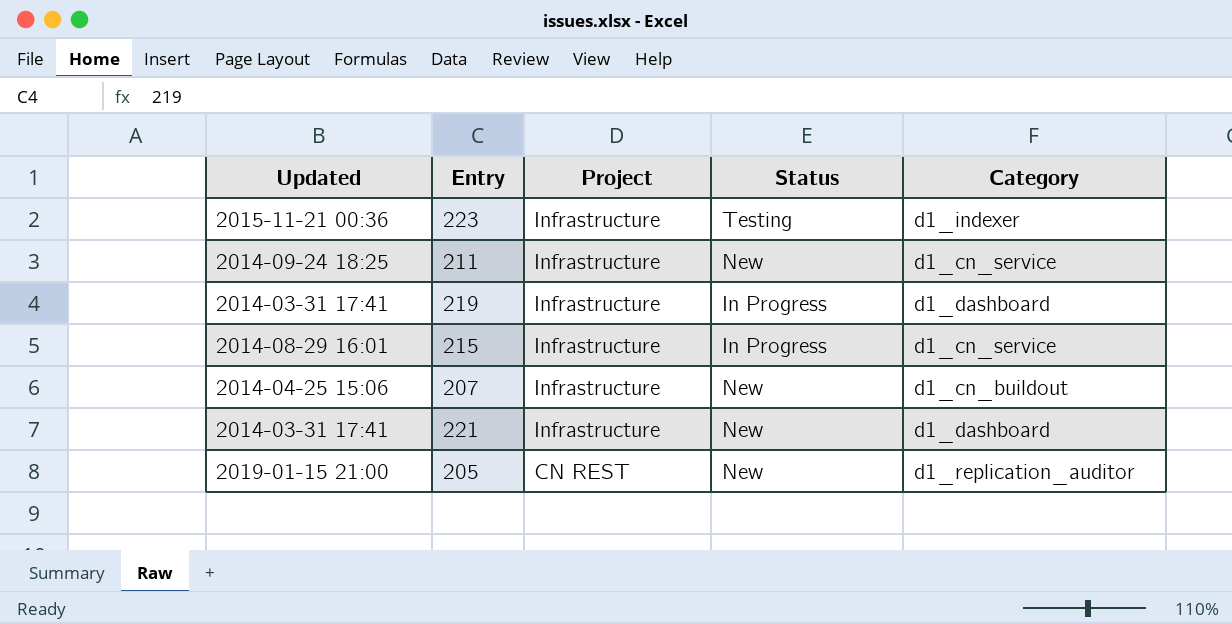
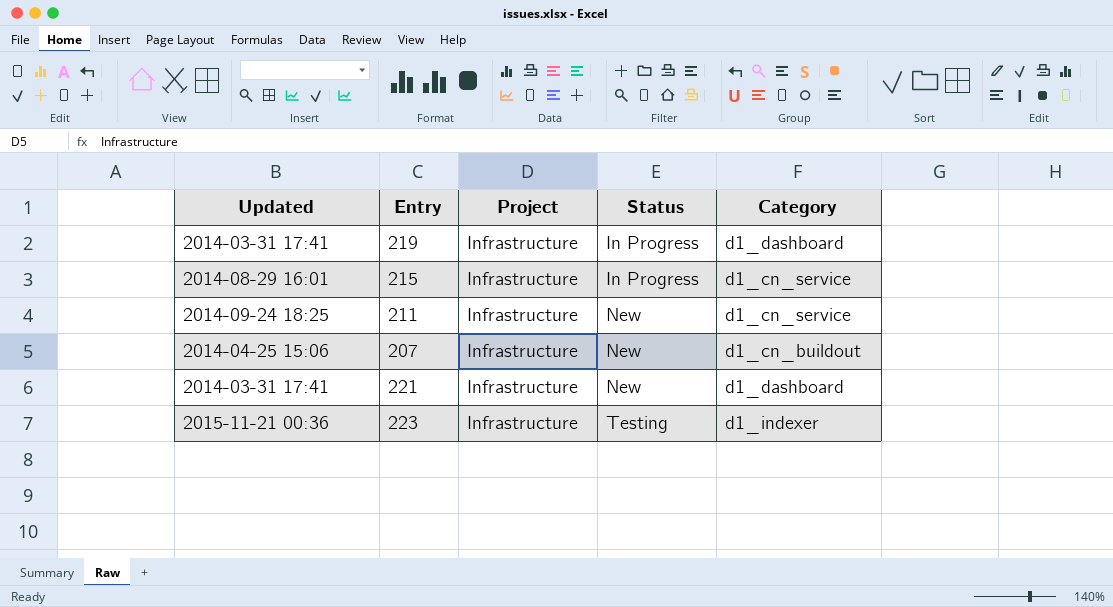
row order: Project descending -> Status ascending
row 205: 2019-01-15 21:00 | CN REST | New | d1_replication_auditor -> none

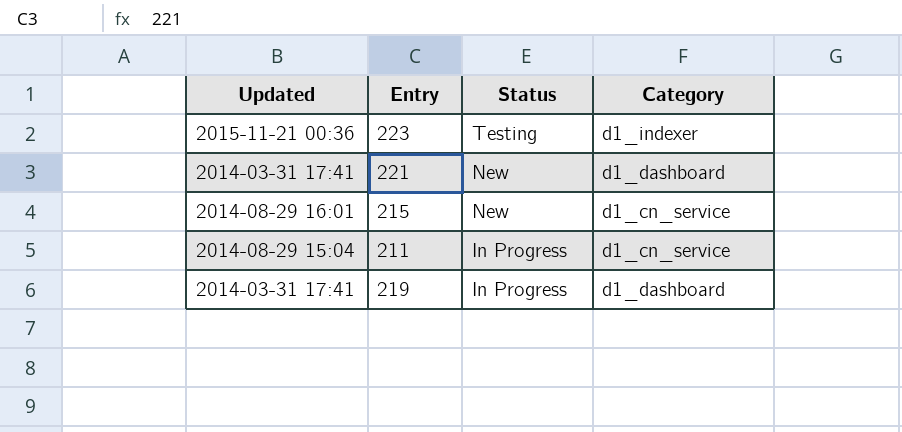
row order: Status ascending -> Status descending
column Project | position: 3 -> none
row 207: 2014-04-25 15:06 | Infrastructure | New | d1_cn_buildout -> none
215 | Status: In Progress -> New
211 | Updated: 2014-09-24 18:25 -> 2014-08-29 15:04
211 | Status: New -> In Progress

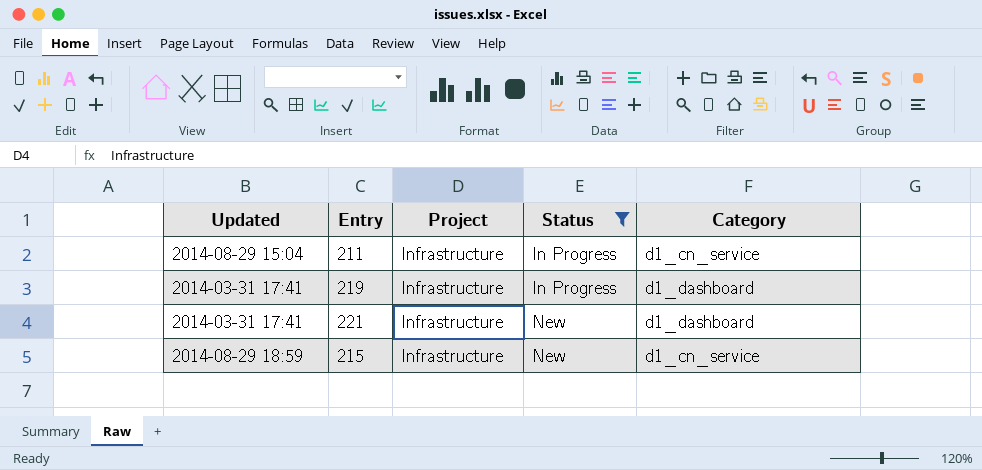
filter: none -> Status != Testing
row order: Status descending -> Status ascending
column Project | position: none -> 3
215 | Updated: 2014-08-29 16:01 -> 2014-08-29 18:59

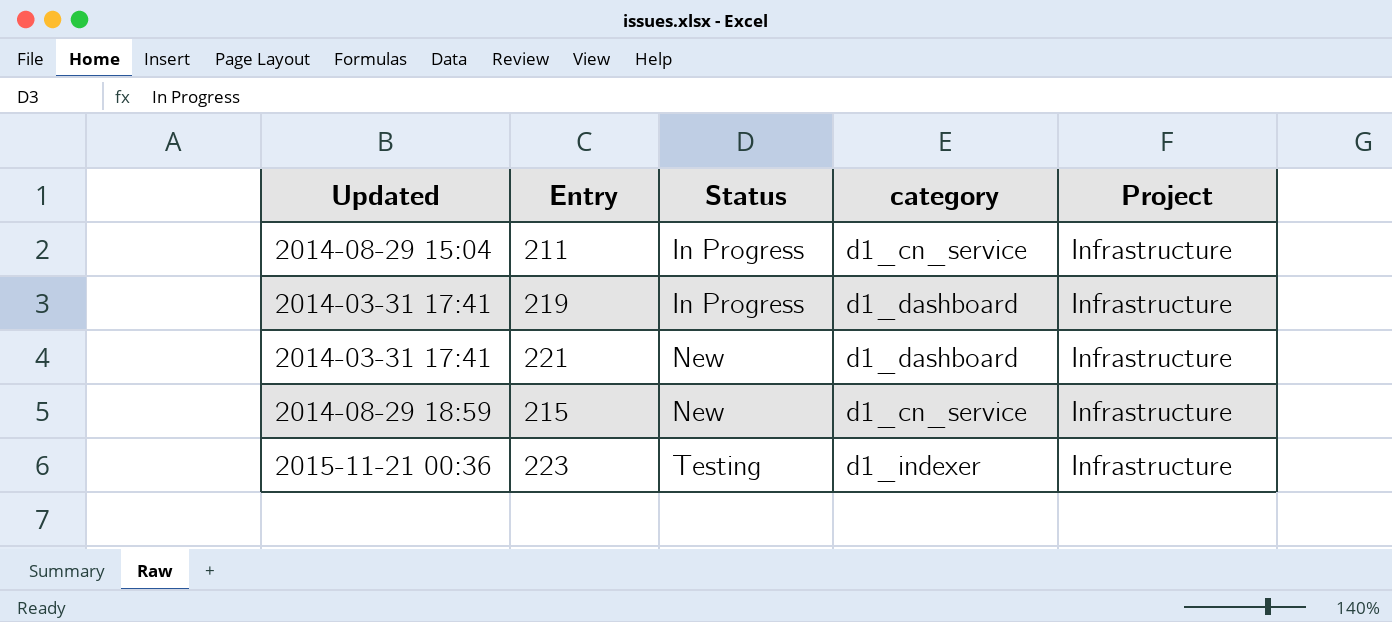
filter: Status != Testing -> none
column name: Category -> category
column Project | position: 3 -> 5

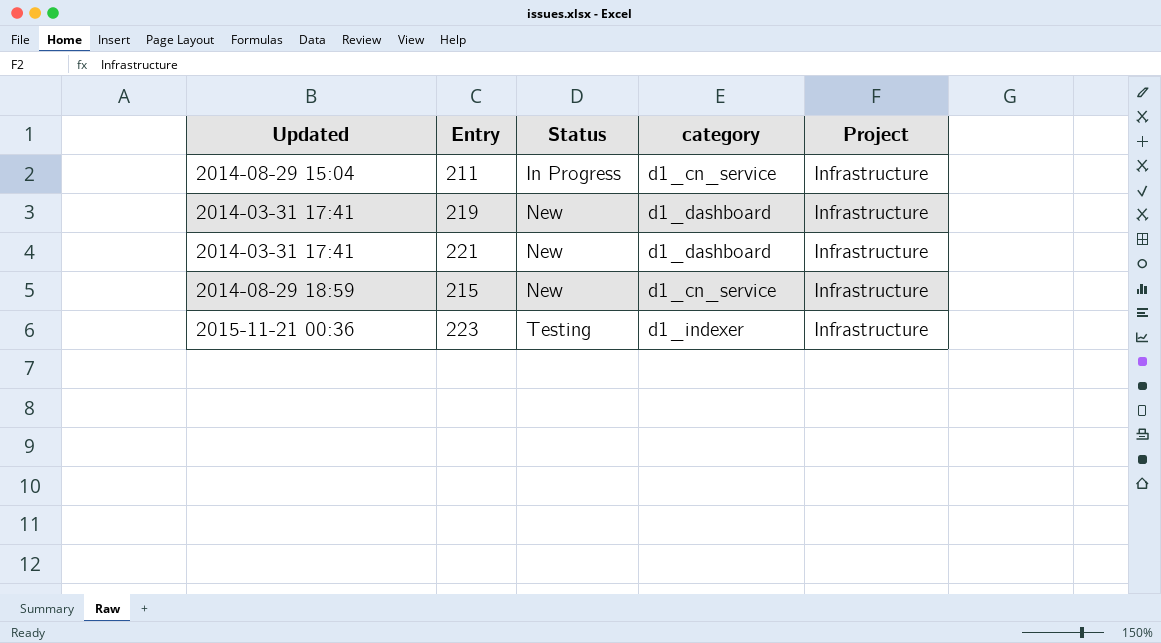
219 | Status: In Progress -> New

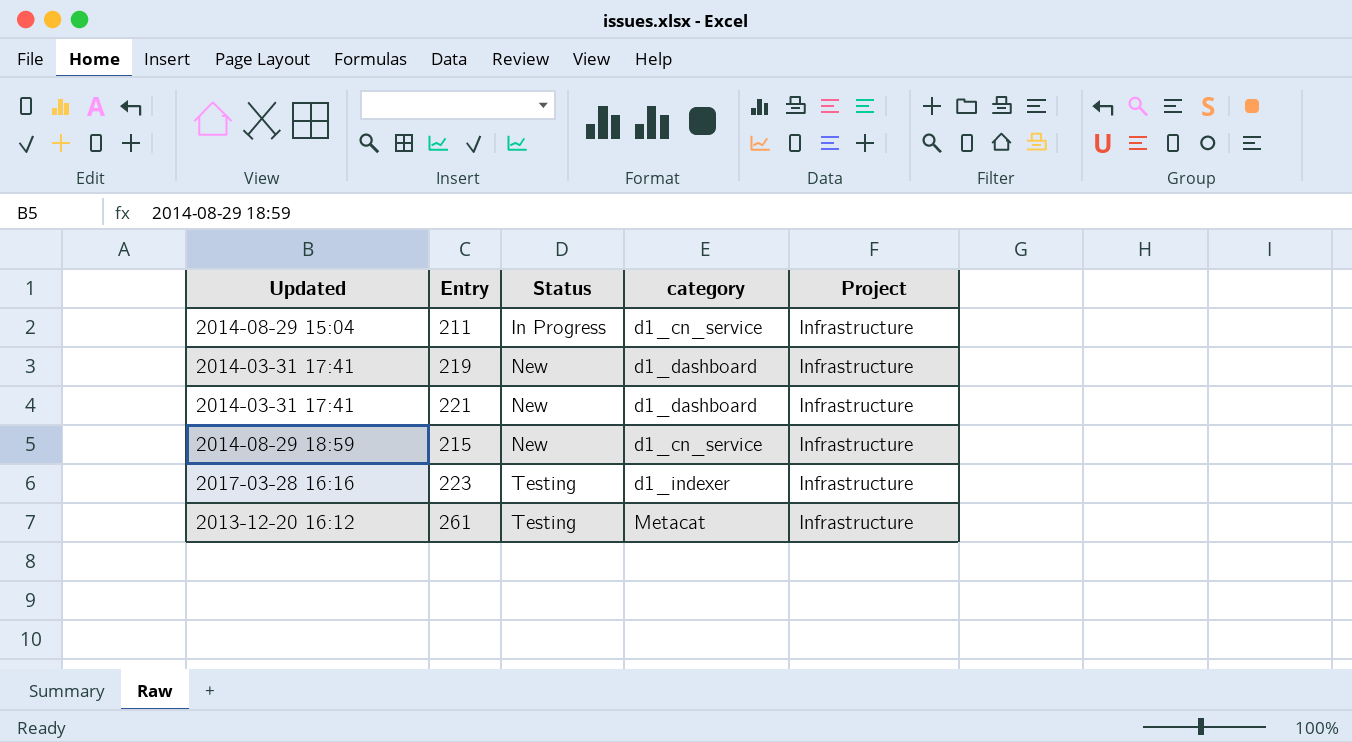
223 | Updated: 2015-11-21 00:36 -> 2017-03-28 16:16
row 261: none -> 2013-12-20 16:12 | Testing | Metacat | Infrastructure

